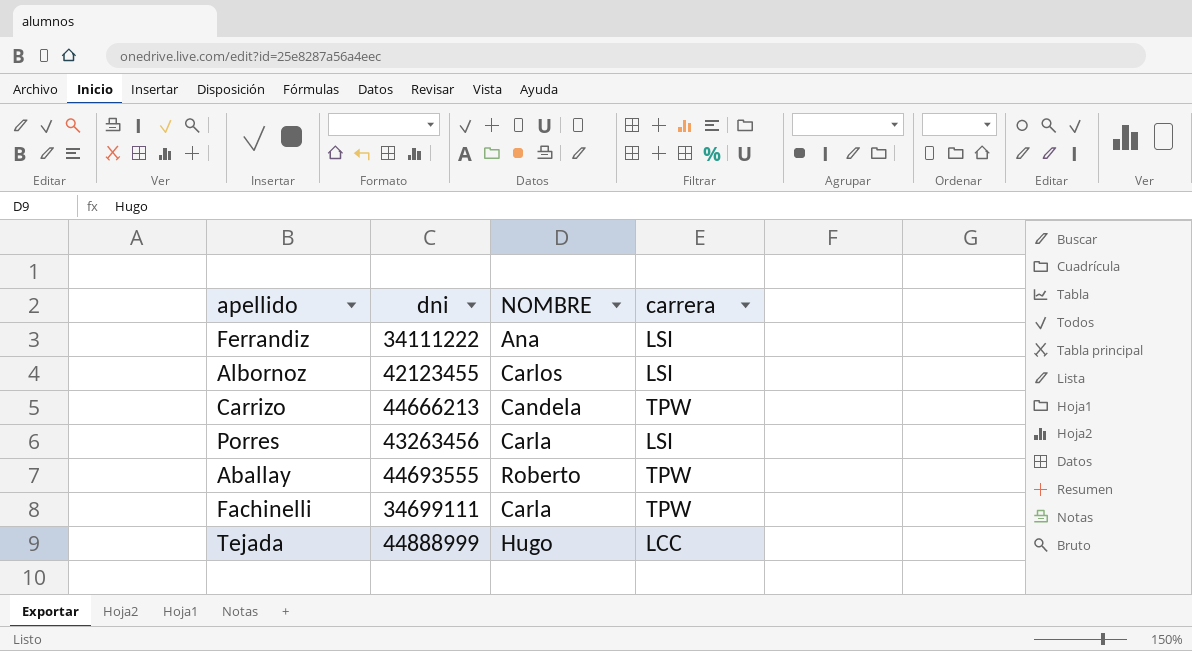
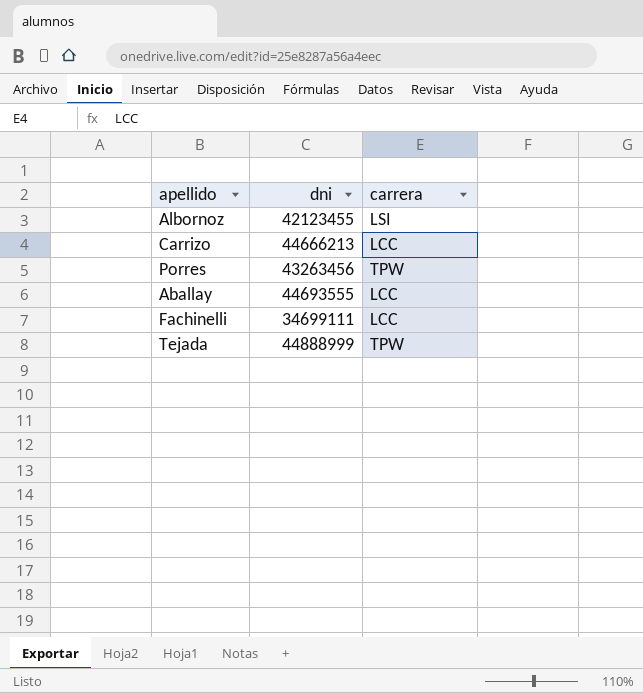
column NOMBRE | position: 3 -> none
row Ferrandiz: 34111222 | Ana | LSI -> none
Carrizo | carrera: TPW -> LCC
Porres | carrera: LSI -> TPW
Aballay | carrera: TPW -> LCC
Fachinelli | carrera: TPW -> LCC
Tejada | carrera: LCC -> TPW

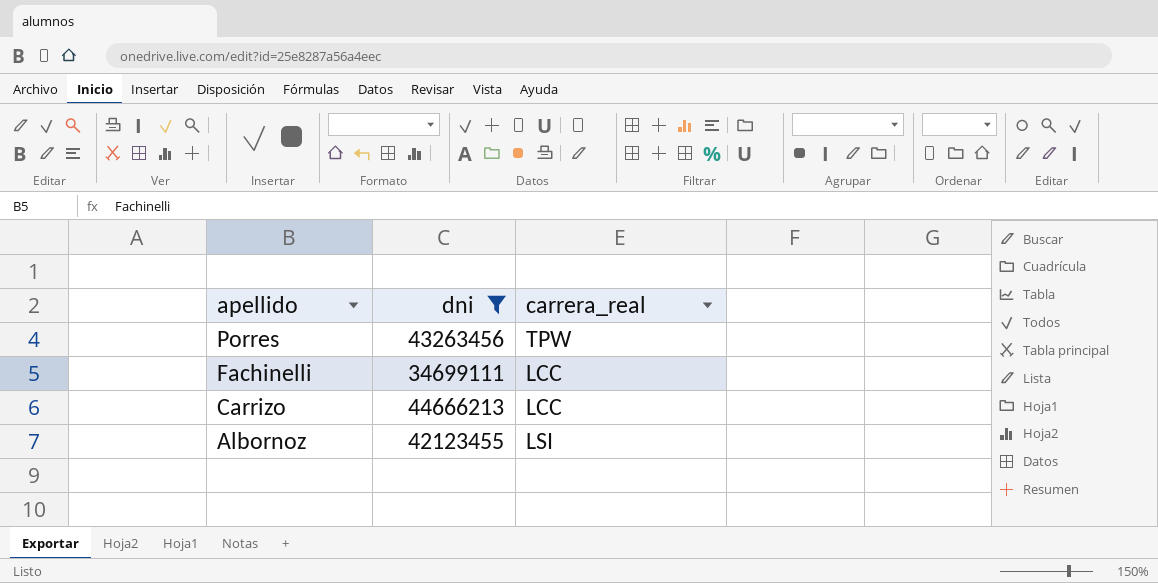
filter: none -> dni <= 44666213
row order: none -> apellido descending
column name: carrera -> carrera_real

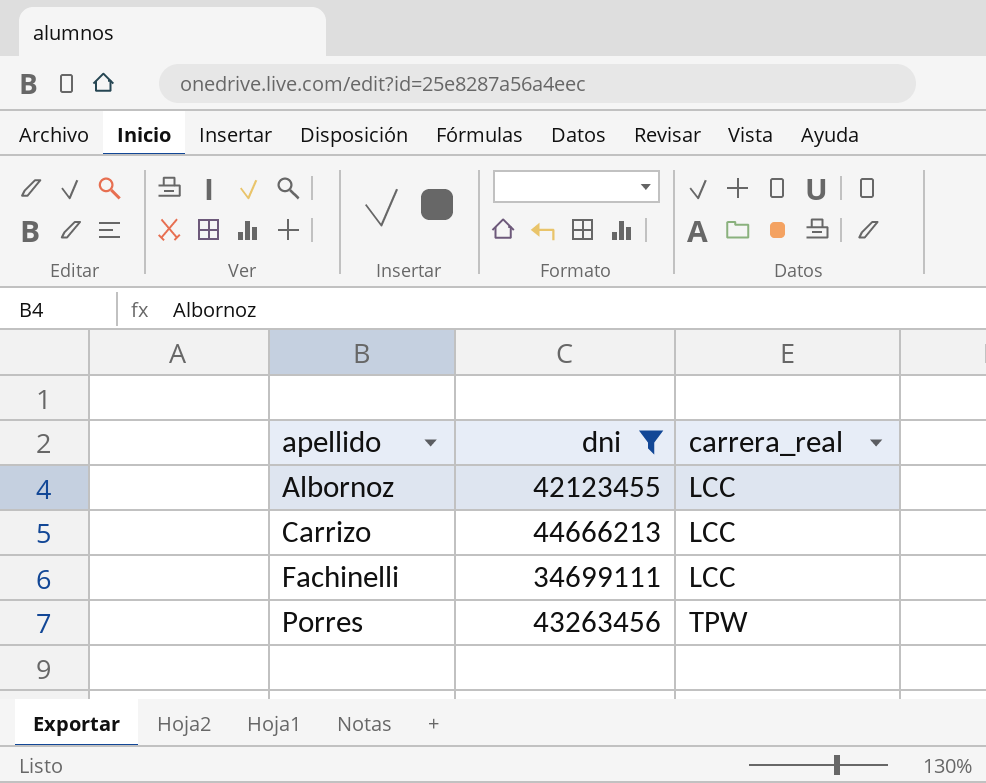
row order: apellido descending -> apellido ascending
Albornoz | carrera_real: LSI -> LCC

